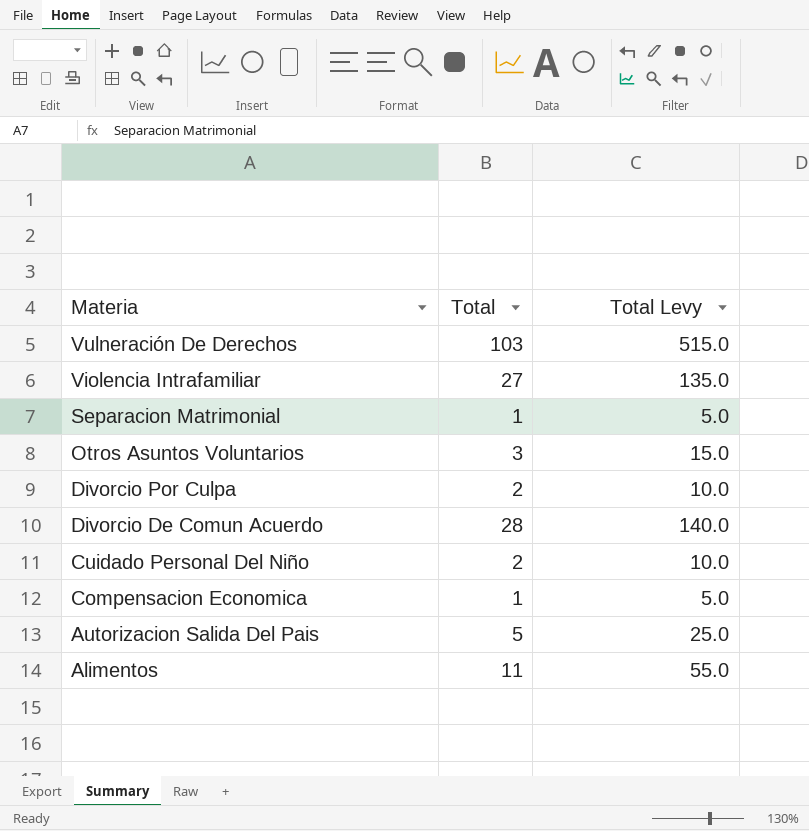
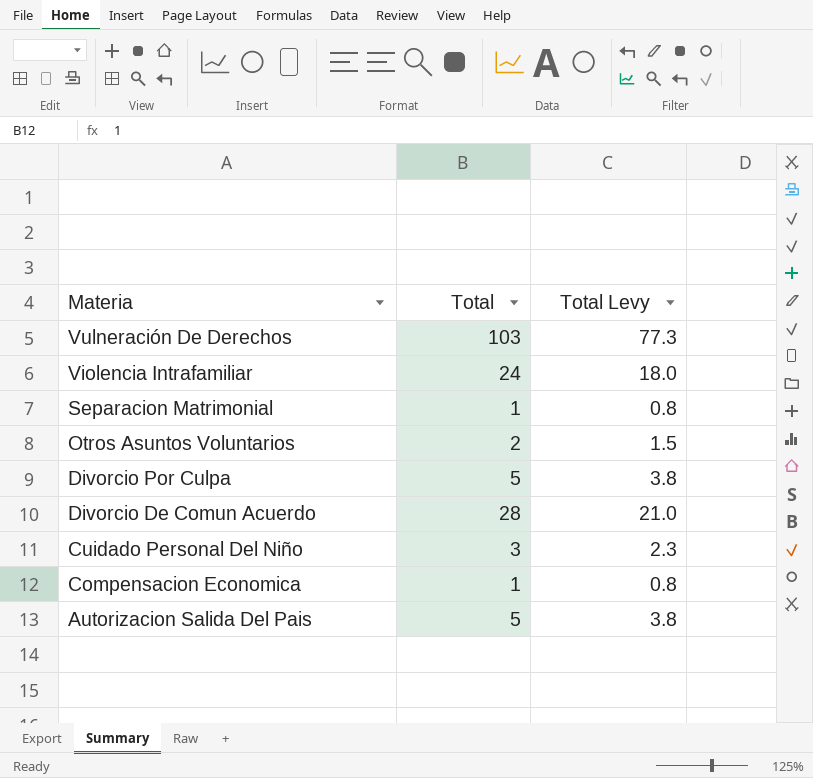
column Total Levy | formula: [Total] * 5 -> [Total] * 0.75
row Alimentos: 11 | 55.0 -> none
Violencia Intrafamiliar | Total: 27 -> 24
Otros Asuntos Voluntarios | Total: 3 -> 2
Divorcio Por Culpa | Total: 2 -> 5
Cuidado Personal Del Niño | Total: 2 -> 3

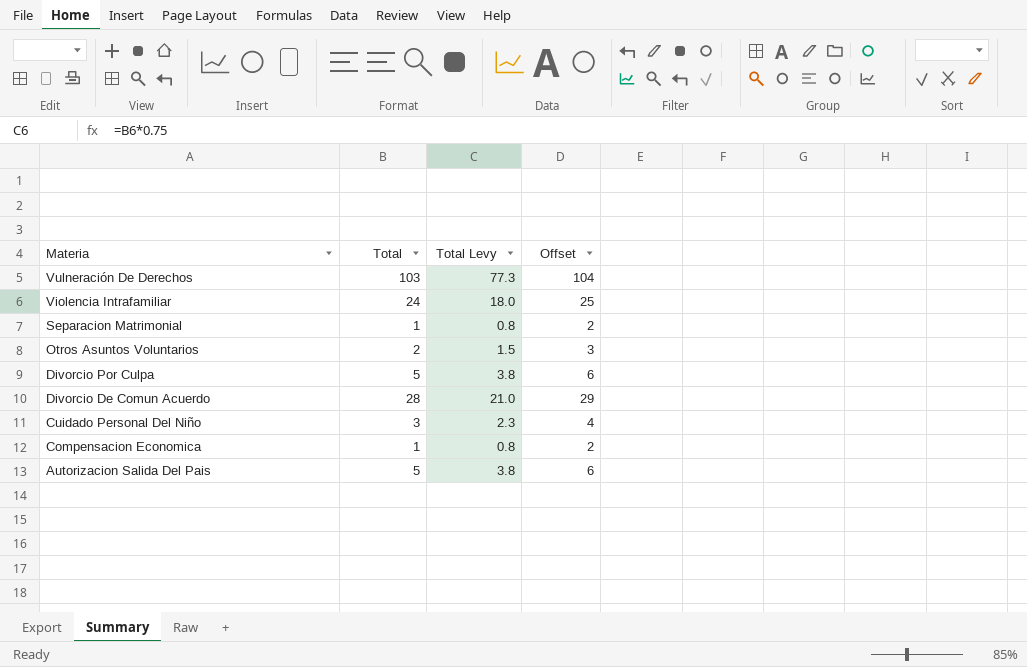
column Offset | formula: none -> [Total] + 1

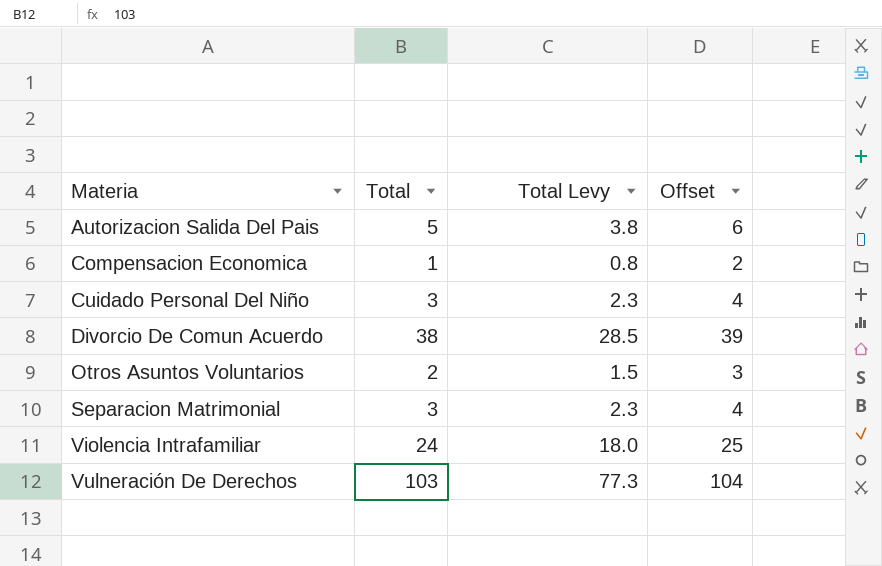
row order: Materia descending -> Materia ascending
row Divorcio Por Culpa: 5 | 3.8 | 6 -> none
Divorcio De Comun Acuerdo | Total: 28 -> 38
Divorcio De Comun Acuerdo | Total Levy: 21.0 -> 28.5
Divorcio De Comun Acuerdo | Offset: 29 -> 39
Separacion Matrimonial | Total: 1 -> 3
Separacion Matrimonial | Total Levy: 0.8 -> 2.3
Separacion Matrimonial | Offset: 2 -> 4

